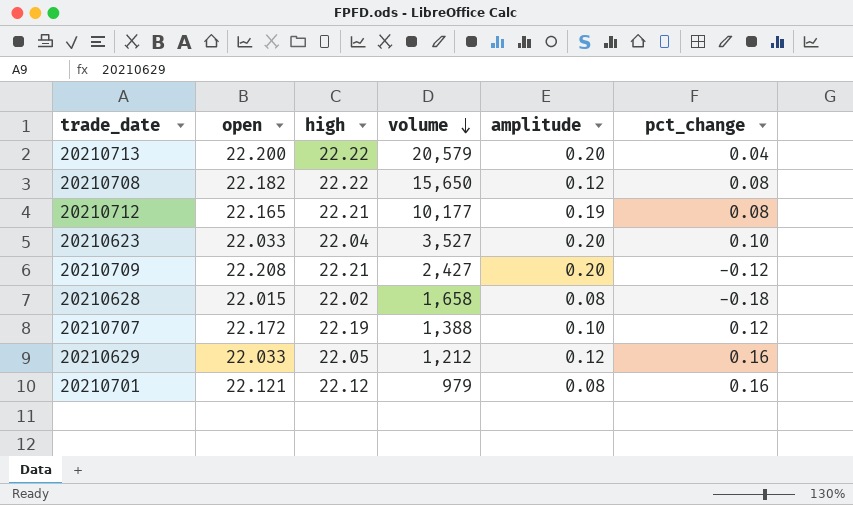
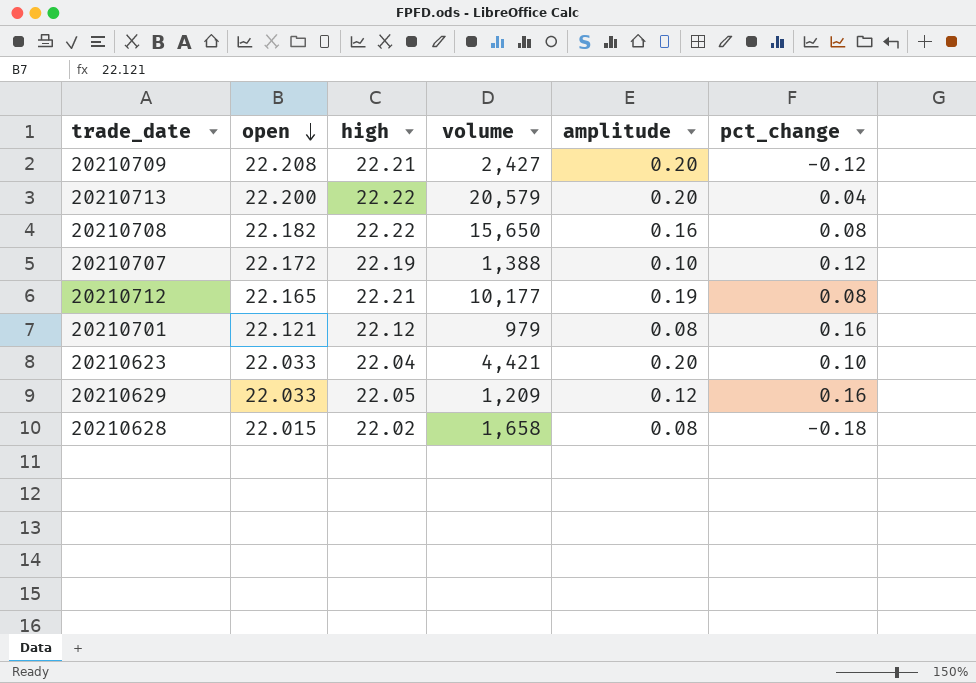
row order: volume descending -> open descending
20210708 | amplitude: 0.12 -> 0.16
20210623 | volume: 3,527 -> 4,421
20210629 | volume: 1,212 -> 1,209

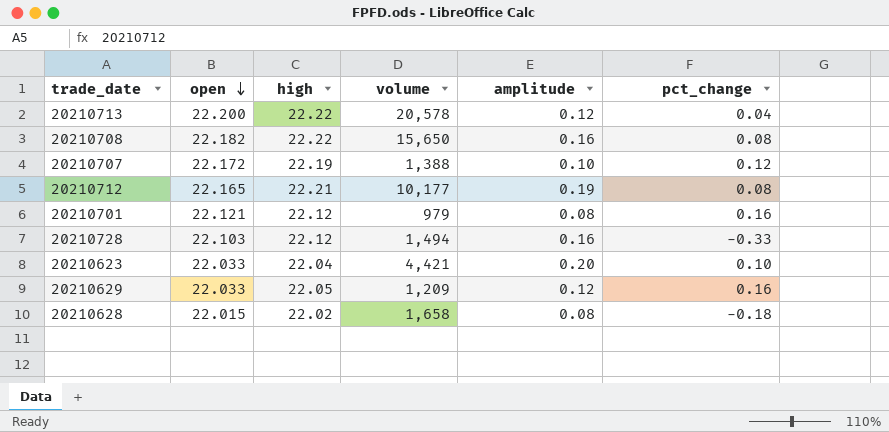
row 20210709: 22.208 | 22.21 | 2,427 | 0.20 | -0.12 -> none
20210713 | volume: 20,579 -> 20,578
20210713 | amplitude: 0.20 -> 0.12
row 20210728: none -> 22.103 | 22.12 | 1,494 | 0.16 | -0.33

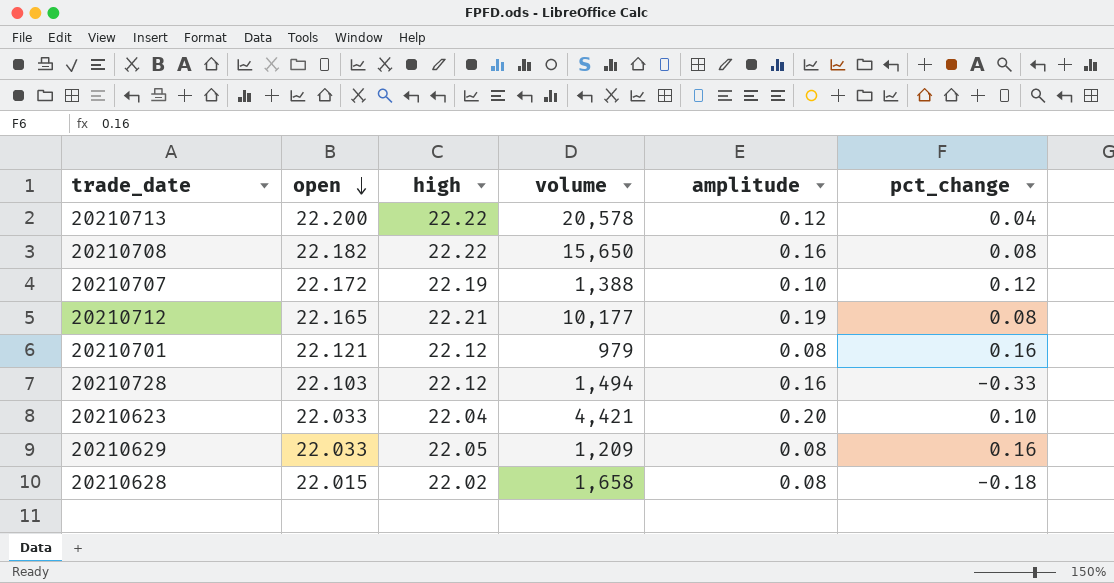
20210629 | amplitude: 0.12 -> 0.08

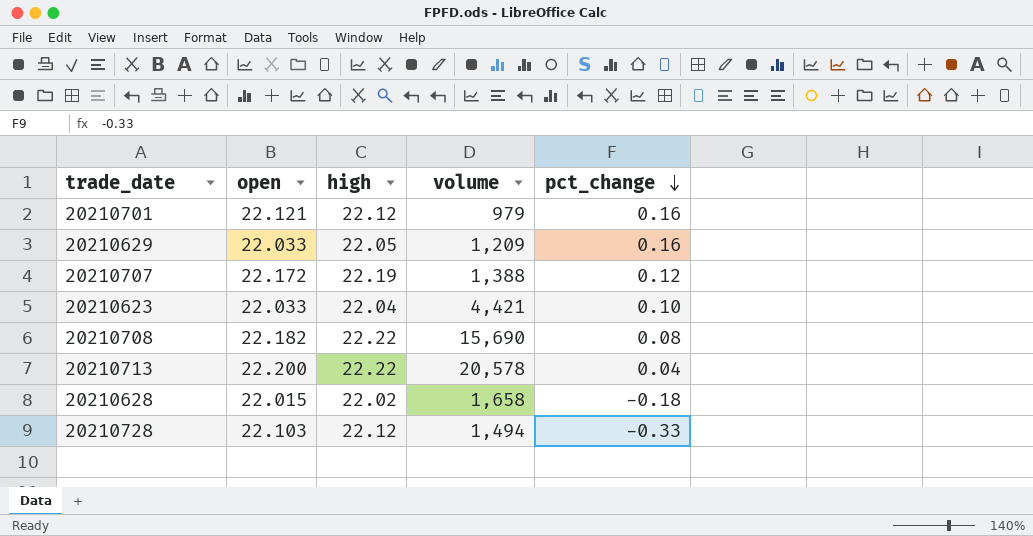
row order: open descending -> pct_change descending
column amplitude | position: 5 -> none
row 20210712: 22.165 | 22.21 | 10,177 | 0.19 | 0.08 -> none
20210708 | volume: 15,650 -> 15,690

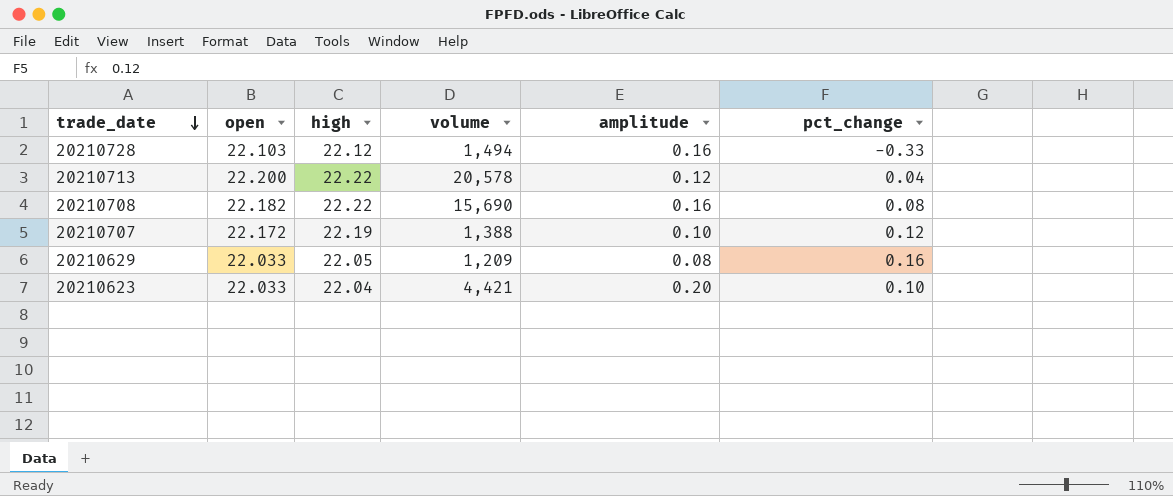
row order: pct_change descending -> trade_date descending
column amplitude | position: none -> 5
row 20210701: 22.121 | 22.12 | 979 | 0.16 -> none
row 20210628: 22.015 | 22.02 | 1,658 | -0.18 -> none

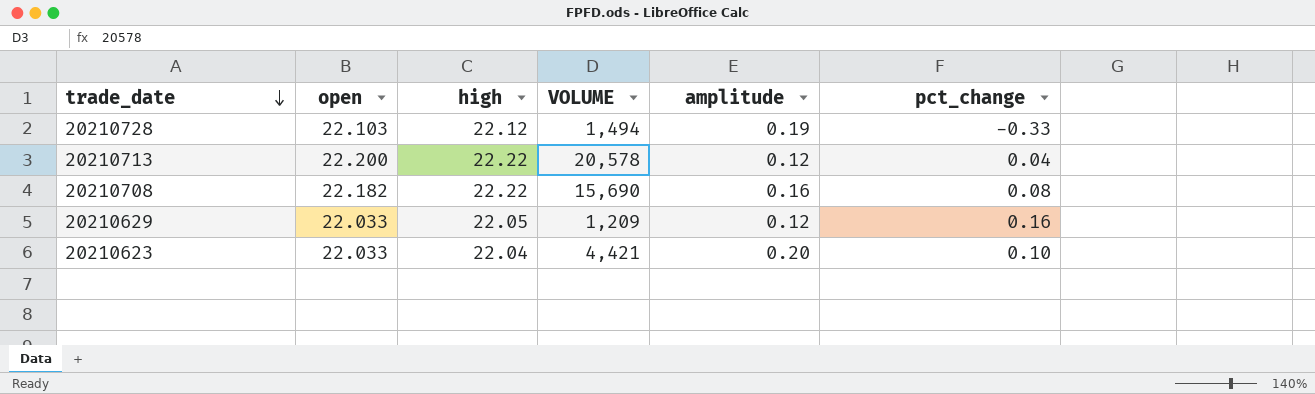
column name: volume -> VOLUME
row 20210707: 22.172 | 22.19 | 1,388 | 0.10 | 0.12 -> none
20210728 | amplitude: 0.16 -> 0.19
20210629 | amplitude: 0.08 -> 0.12

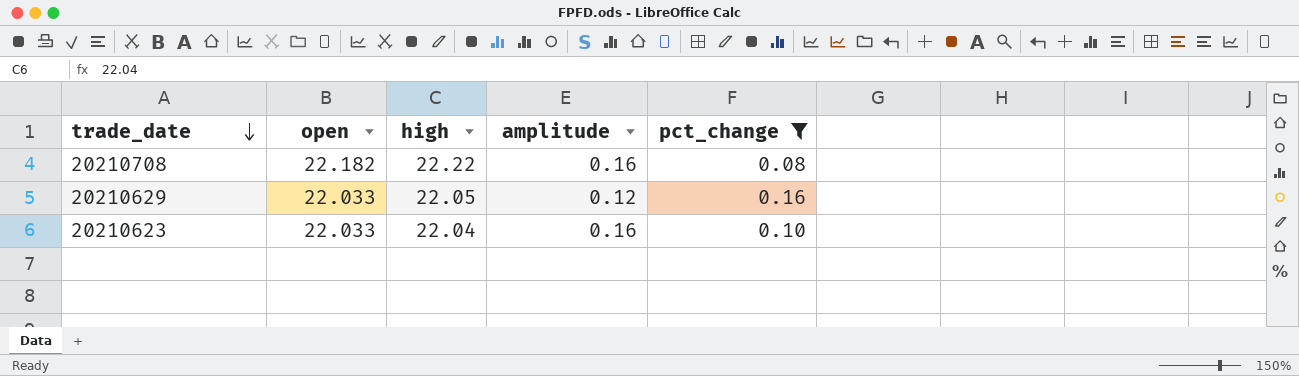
filter: none -> pct_change >= 0.08
column VOLUME | position: 4 -> none
20210623 | amplitude: 0.20 -> 0.16

